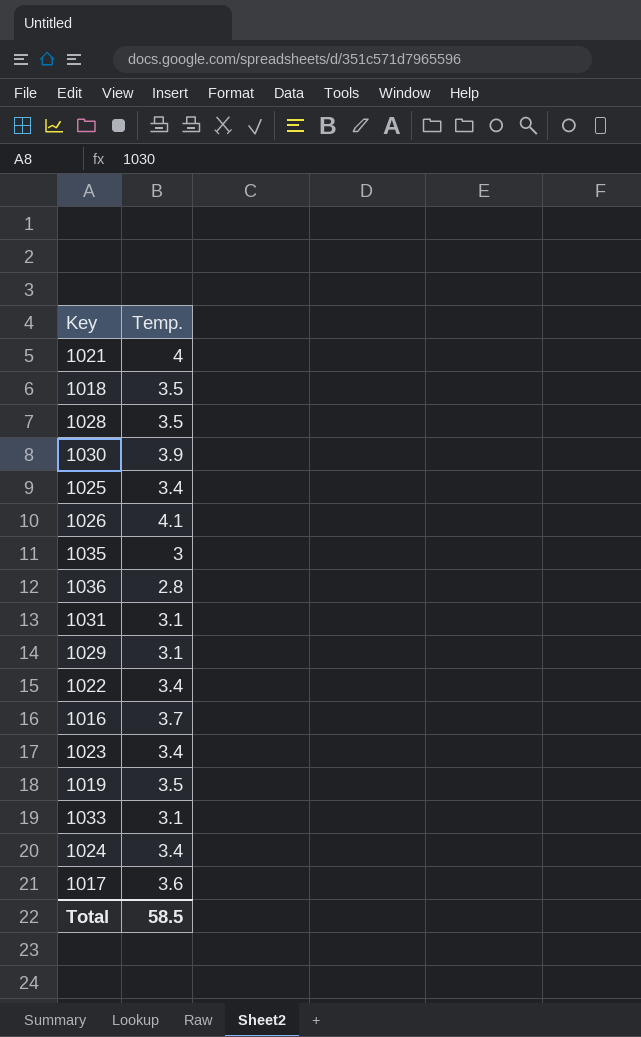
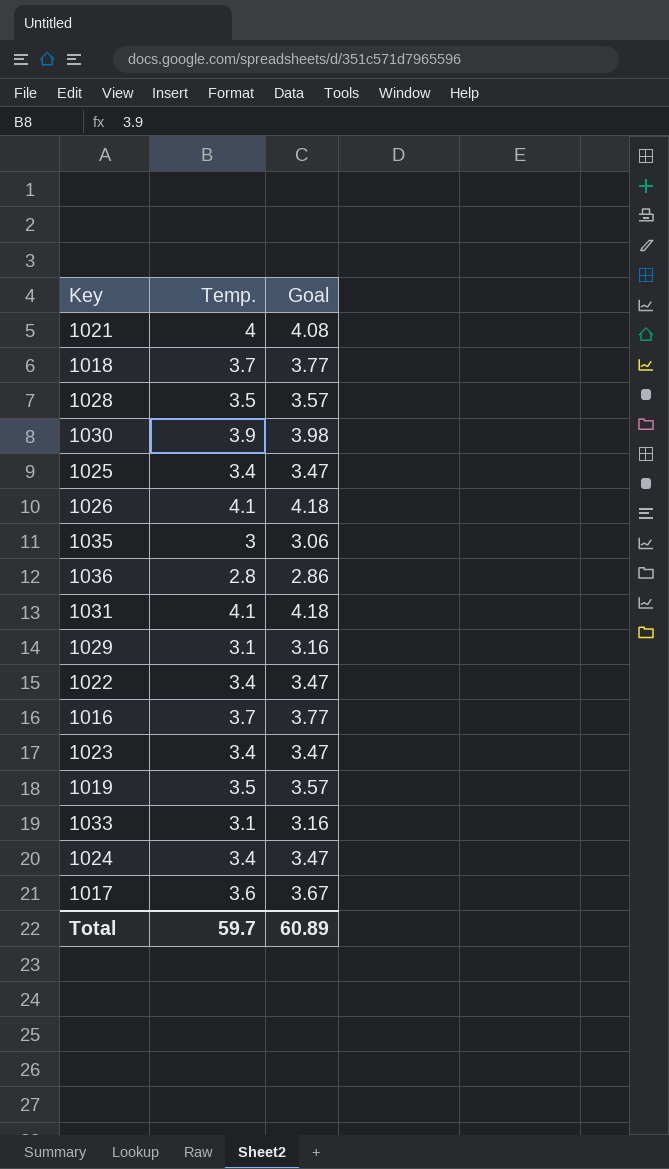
column Goal | formula: none -> [Temp.] * 1.02
1018 | Temp.: 3.5 -> 3.7
1031 | Temp.: 3.1 -> 4.1
Total | Temp.: 58.5 -> 59.7

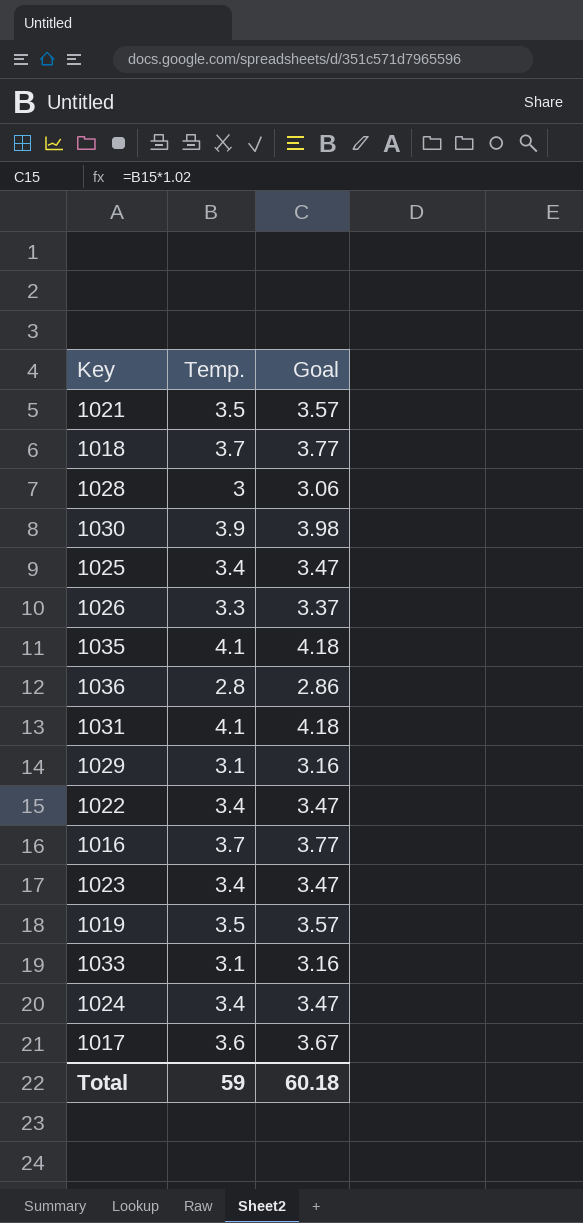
1021 | Temp.: 4 -> 3.5
1021 | Goal: 4.08 -> 3.57
1028 | Temp.: 3.5 -> 3
1028 | Goal: 3.57 -> 3.06
1026 | Temp.: 4.1 -> 3.3
1026 | Goal: 4.18 -> 3.37
1035 | Temp.: 3 -> 4.1
1035 | Goal: 3.06 -> 4.18
Total | Temp.: 59.7 -> 59
Total | Goal: 60.89 -> 60.18

